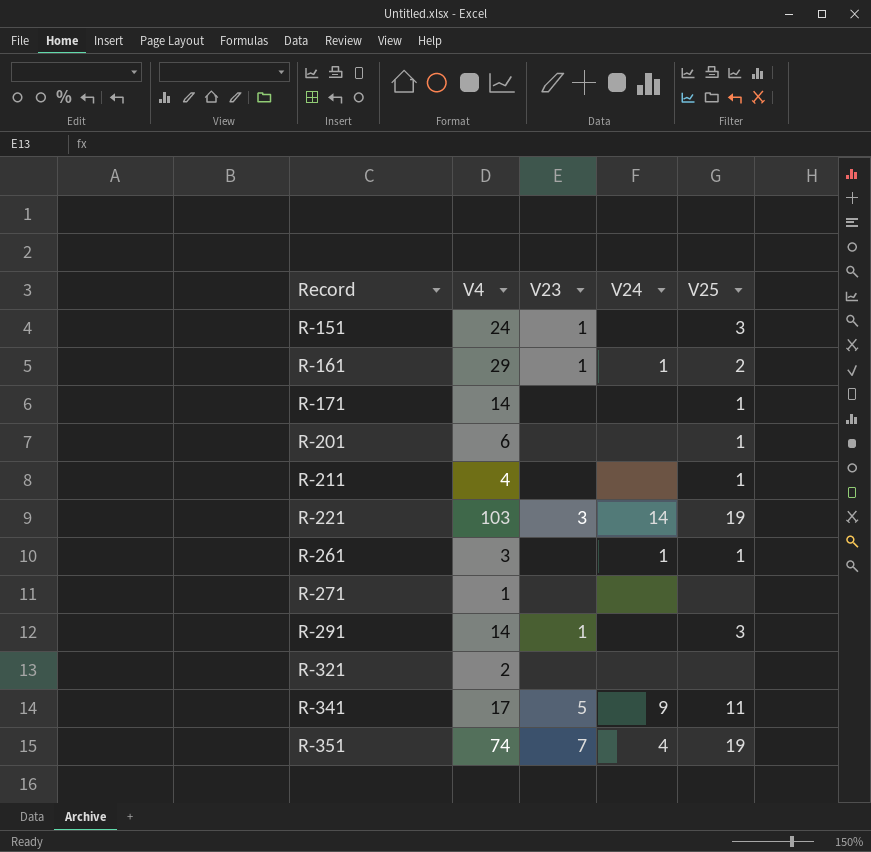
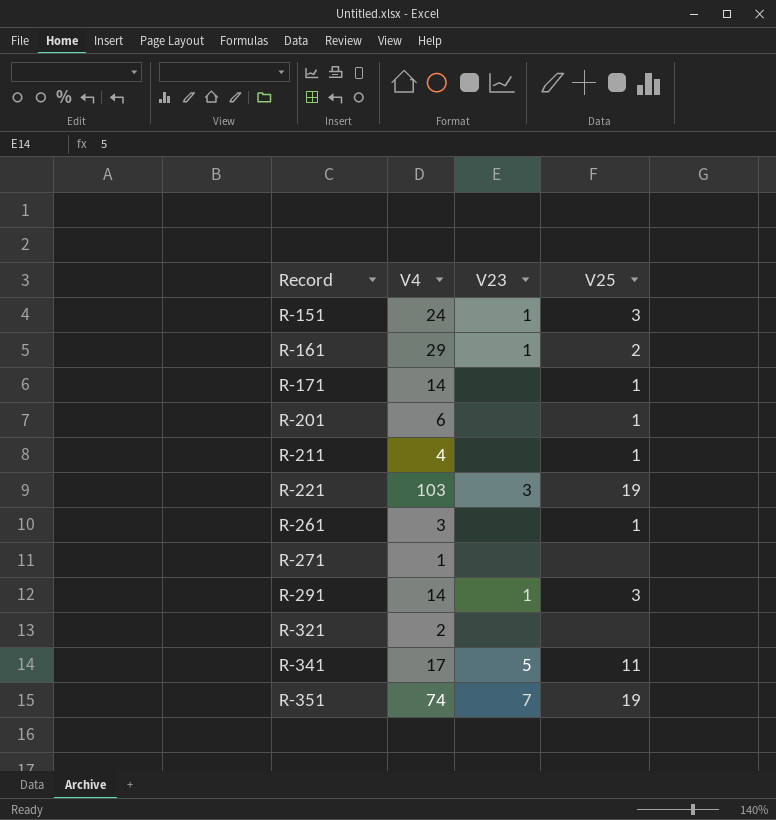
column V24 | position: 4 -> none

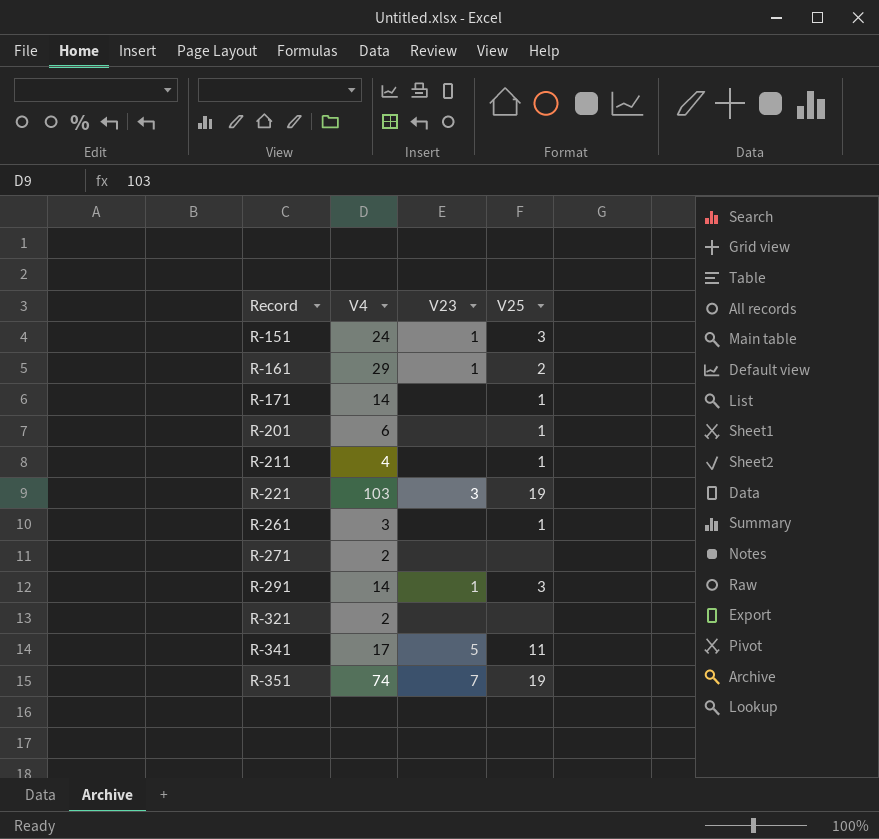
R-271 | V4: 1 -> 2

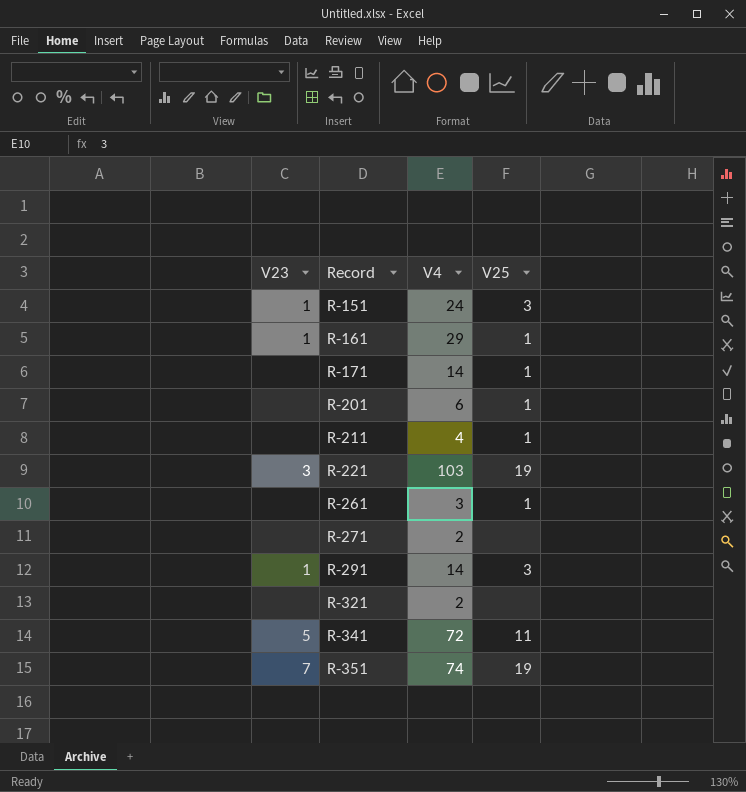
column V23 | position: 3 -> 1
R-161 | V25: 2 -> 1
R-341 | V4: 17 -> 72

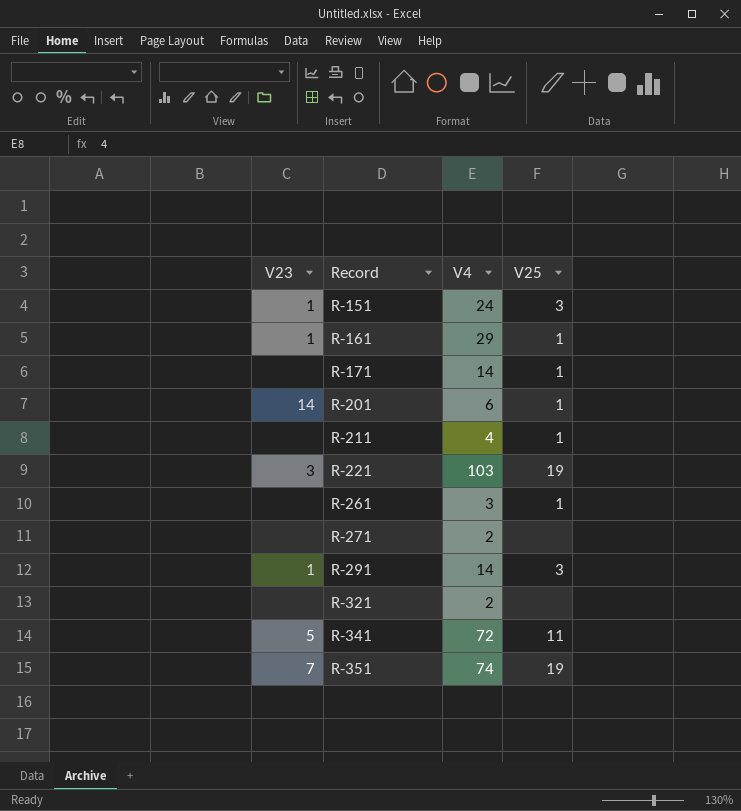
R-201 | V23: none -> 14

